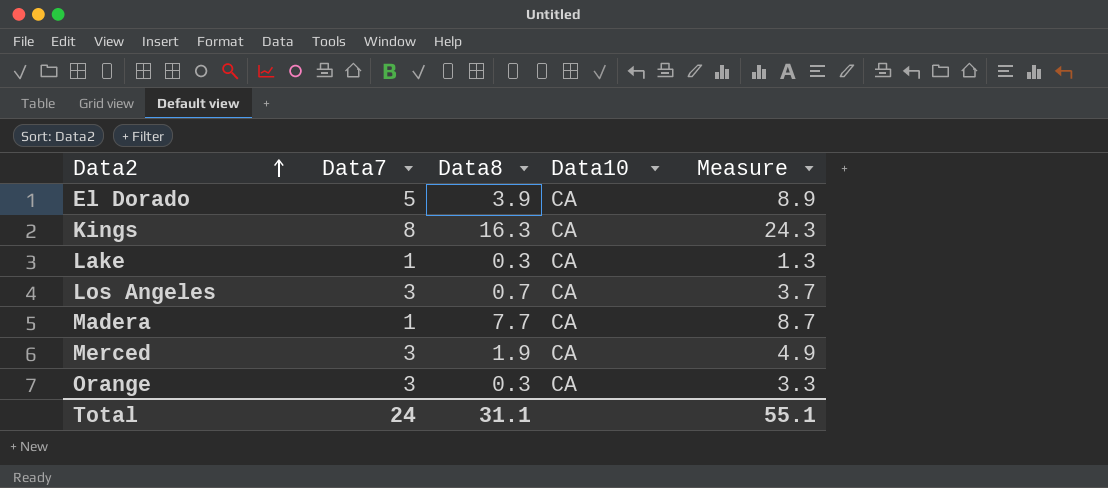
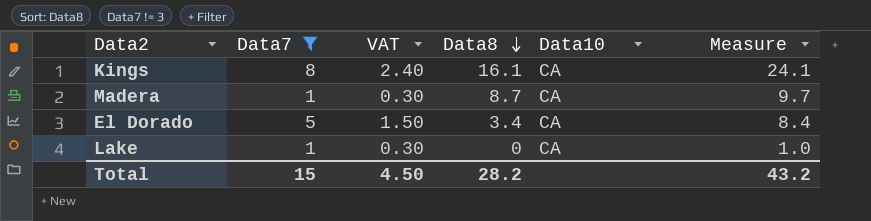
filter: none -> Data7 != 3
row order: Data2 ascending -> Data8 descending
column VAT | formula: none -> [Data7] * 0.3
Kings | Data8: 16.3 -> 16.1
Kings | Measure: 24.3 -> 24.1
Madera | Data8: 7.7 -> 8.7
Madera | Measure: 8.7 -> 9.7
El Dorado | Data8: 3.9 -> 3.4
El Dorado | Measure: 8.9 -> 8.4
Lake | Data8: 0.3 -> 0
Lake | Measure: 1.3 -> 1.0
Total | Data7: 24 -> 15
Total | Data8: 31.1 -> 28.2
Total | Measure: 55.1 -> 43.2

